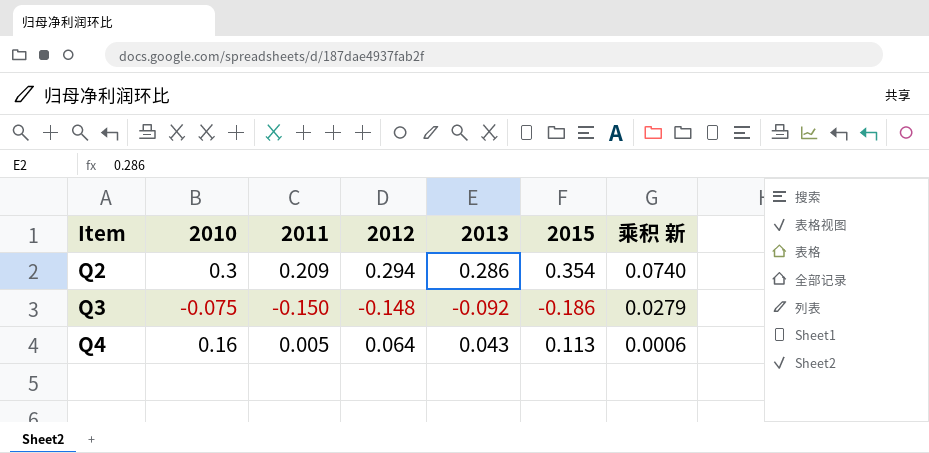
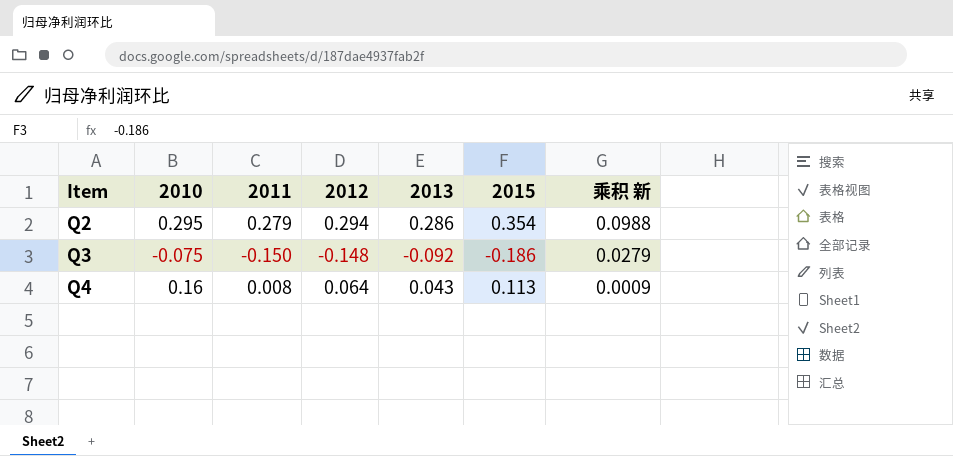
Q2 | 2010: 0.3 -> 0.295
Q2 | 2011: 0.209 -> 0.279
Q2 | 乘积 新: 0.0740 -> 0.0988
Q4 | 2011: 0.005 -> 0.008
Q4 | 乘积 新: 0.0006 -> 0.0009

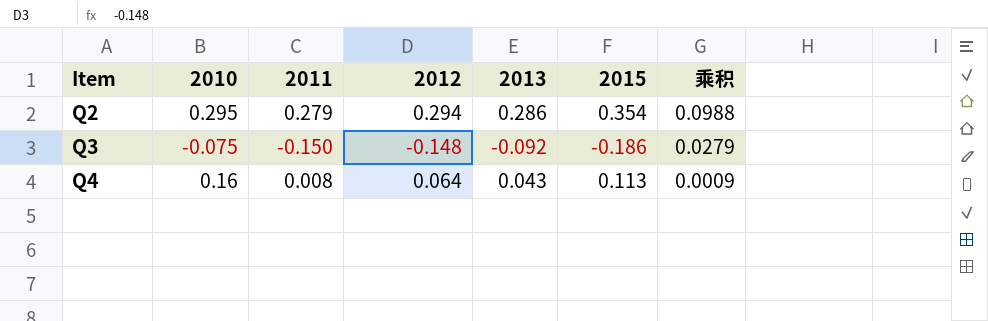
column name: 乘积 新 -> 乘积

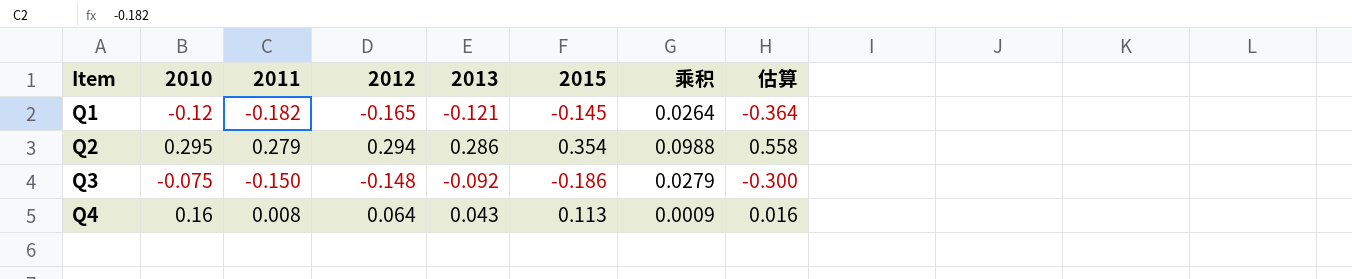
column 估算 | formula: none -> [2011] * 2
row Q1: none -> -0.12 | -0.182 | -0.165 | -0.121 | -0.145 | 0.0264 | -0.364

